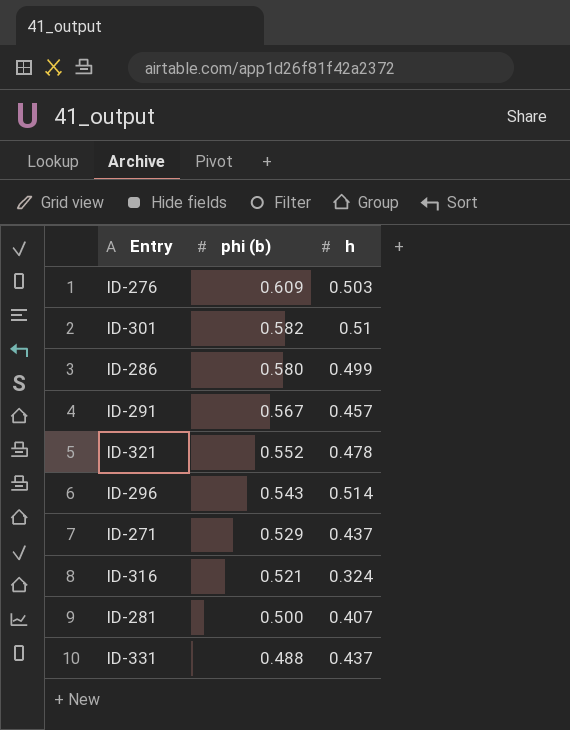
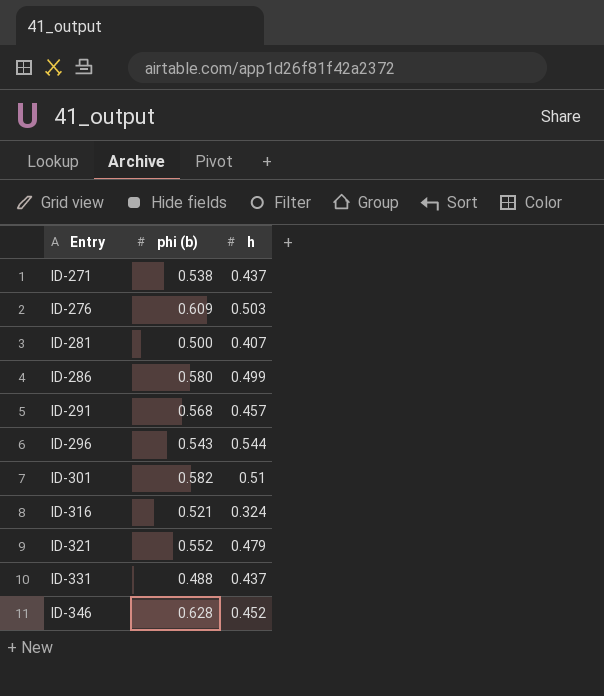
row order: phi (b) descending -> Entry ascending
ID-271 | phi (b): 0.529 -> 0.538
ID-291 | phi (b): 0.567 -> 0.568
ID-296 | h: 0.514 -> 0.544
ID-321 | h: 0.478 -> 0.479
row ID-346: none -> 0.628 | 0.452

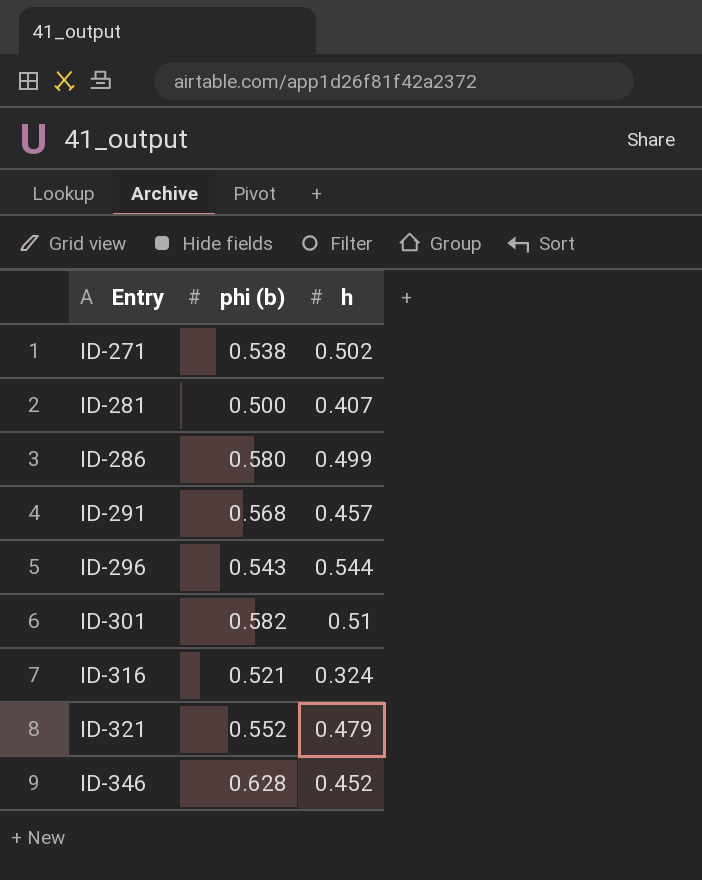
row ID-276: 0.609 | 0.503 -> none
row ID-331: 0.488 | 0.437 -> none
ID-271 | h: 0.437 -> 0.502

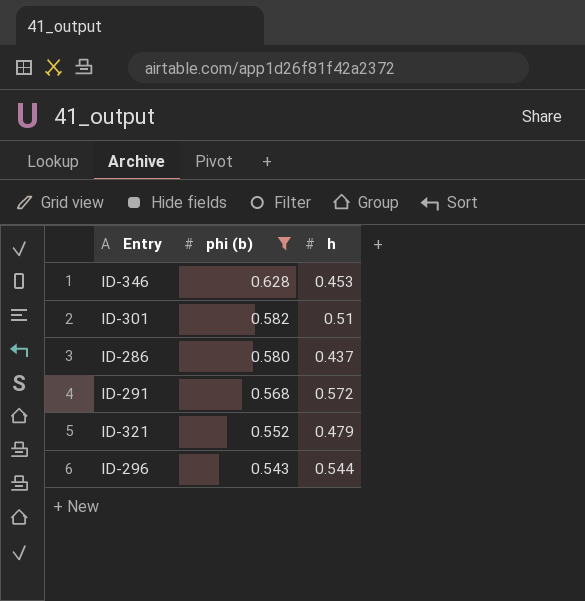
filter: none -> phi (b) >= 0.543
row order: Entry ascending -> phi (b) descending
ID-346 | h: 0.452 -> 0.453
ID-286 | h: 0.499 -> 0.437
ID-291 | h: 0.457 -> 0.572

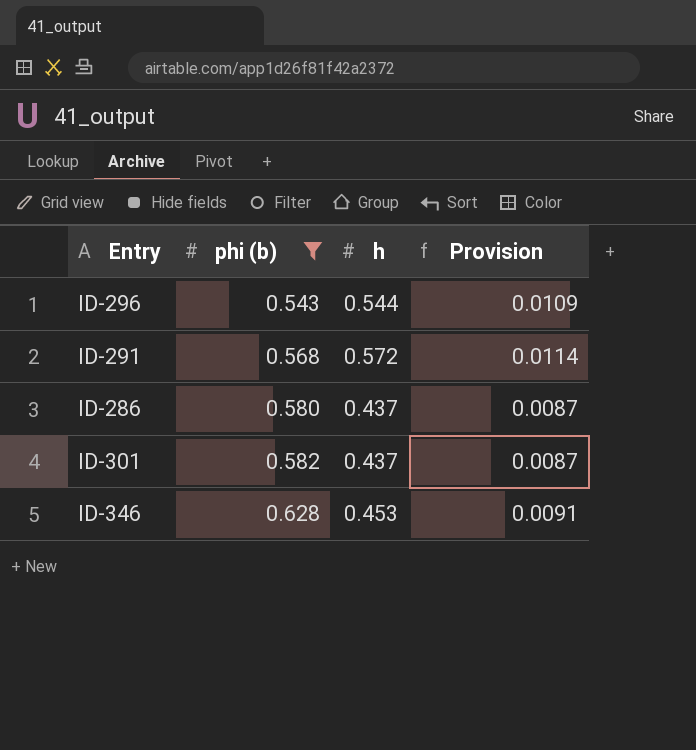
row order: phi (b) descending -> phi (b) ascending
column Provision | formula: none -> [h] * 0.02
row ID-321: 0.552 | 0.479 -> none
ID-301 | h: 0.51 -> 0.437

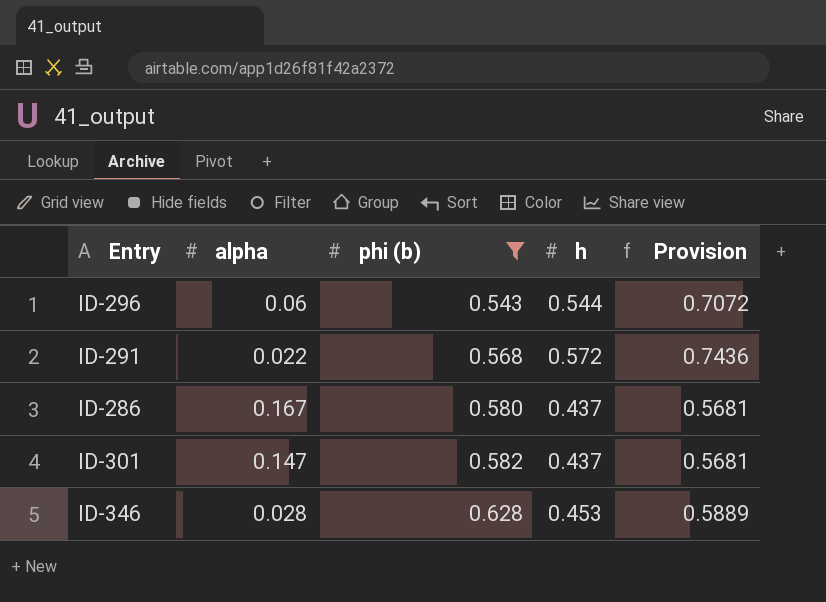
column alpha | position: none -> 2
column Provision | formula: [h] * 0.02 -> [h] * 1.3

